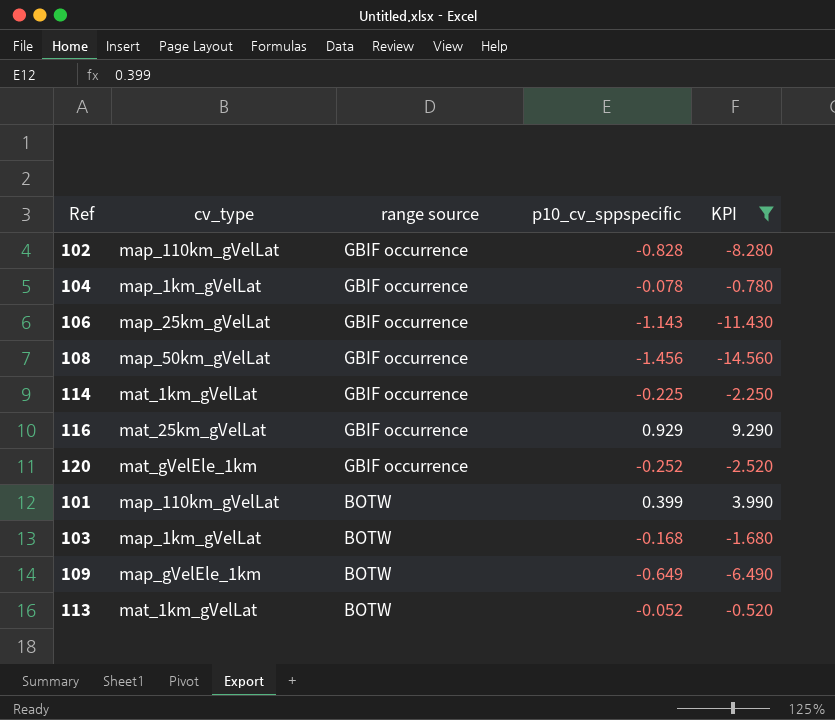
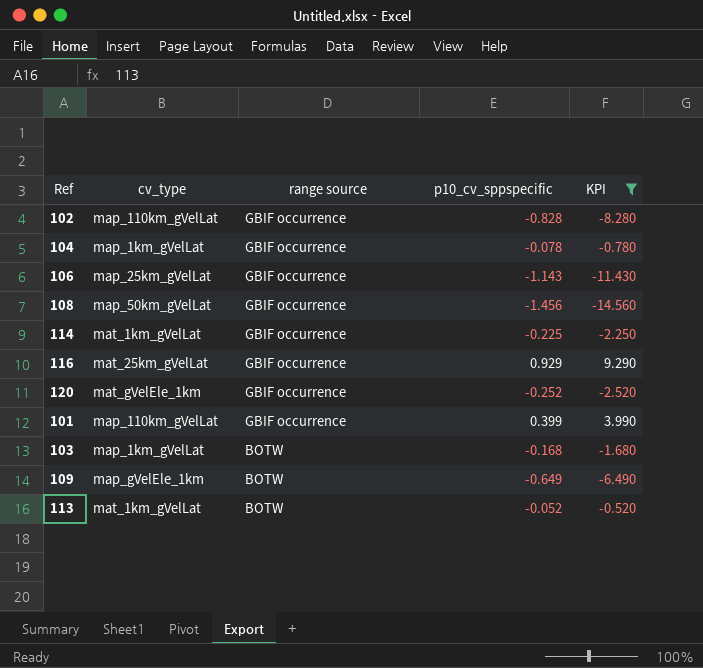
101 | range source: BOTW -> GBIF occurrence

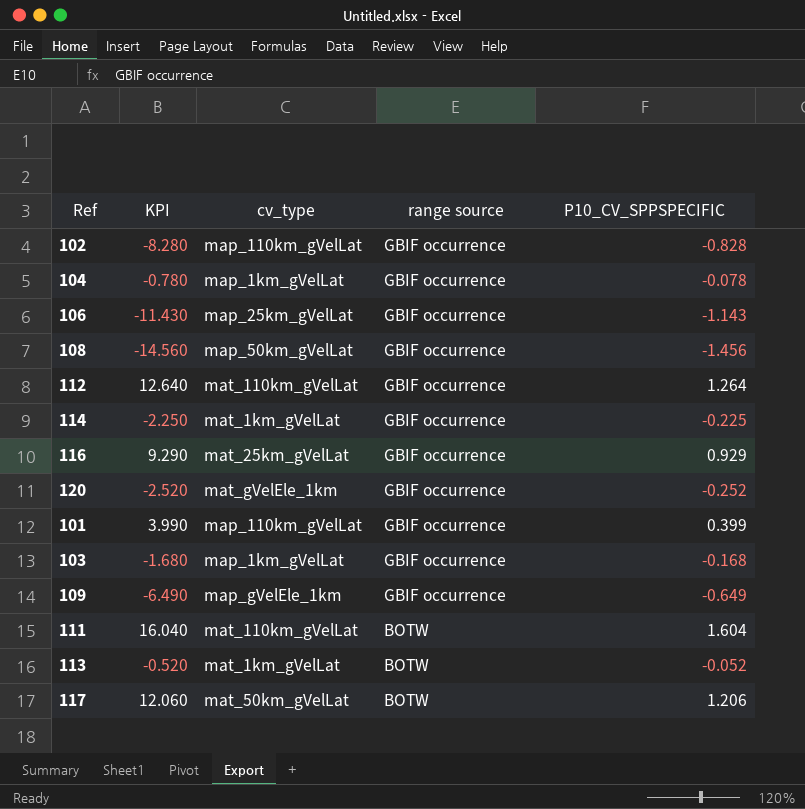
filter: KPI <= 9.290 -> none
column KPI | position: 5 -> 2
column name: p10_cv_sppspecific -> P10_CV_SPPSPECIFIC
103 | range source: BOTW -> GBIF occurrence
109 | range source: BOTW -> GBIF occurrence

